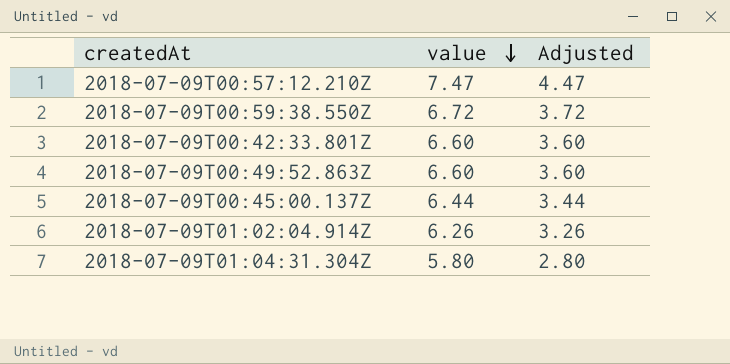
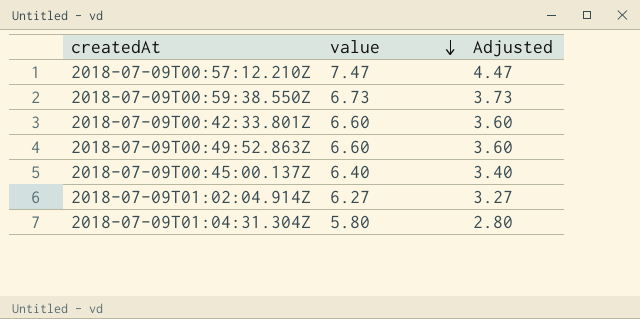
2018-07-09T00:59:38.550Z | value: 6.72 -> 6.73
2018-07-09T00:59:38.550Z | Adjusted: 3.72 -> 3.73
2018-07-09T00:45:00.137Z | value: 6.44 -> 6.40
2018-07-09T00:45:00.137Z | Adjusted: 3.44 -> 3.40
2018-07-09T01:02:04.914Z | value: 6.26 -> 6.27
2018-07-09T01:02:04.914Z | Adjusted: 3.26 -> 3.27

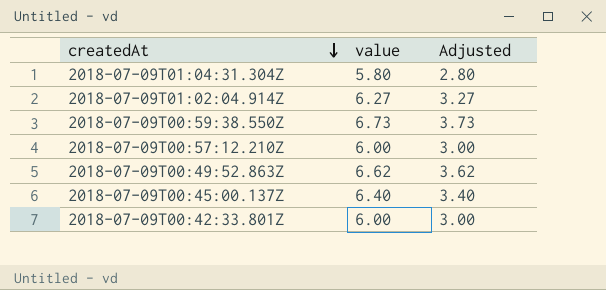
row order: value descending -> createdAt descending
2018-07-09T00:57:12.210Z | value: 7.47 -> 6.00
2018-07-09T00:57:12.210Z | Adjusted: 4.47 -> 3.00
2018-07-09T00:49:52.863Z | value: 6.60 -> 6.62
2018-07-09T00:49:52.863Z | Adjusted: 3.60 -> 3.62
2018-07-09T00:42:33.801Z | value: 6.60 -> 6.00
2018-07-09T00:42:33.801Z | Adjusted: 3.60 -> 3.00

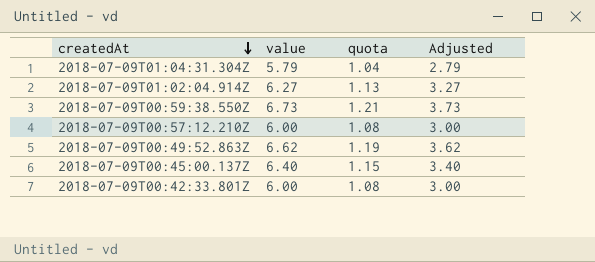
column quota | formula: none -> [value] * 0.18
2018-07-09T01:04:31.304Z | value: 5.80 -> 5.79
2018-07-09T01:04:31.304Z | Adjusted: 2.80 -> 2.79

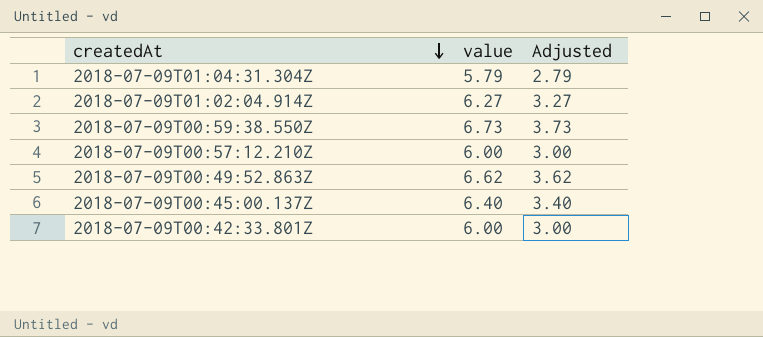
column quota | formula: [value] * 0.18 -> none

